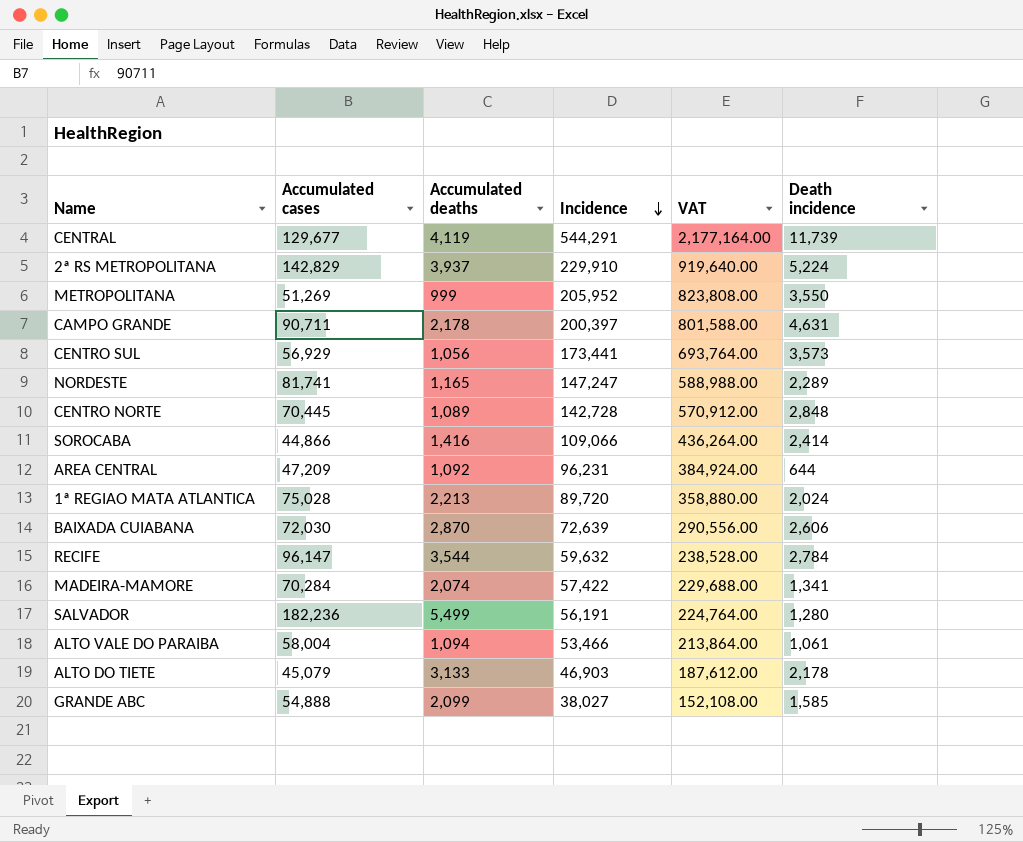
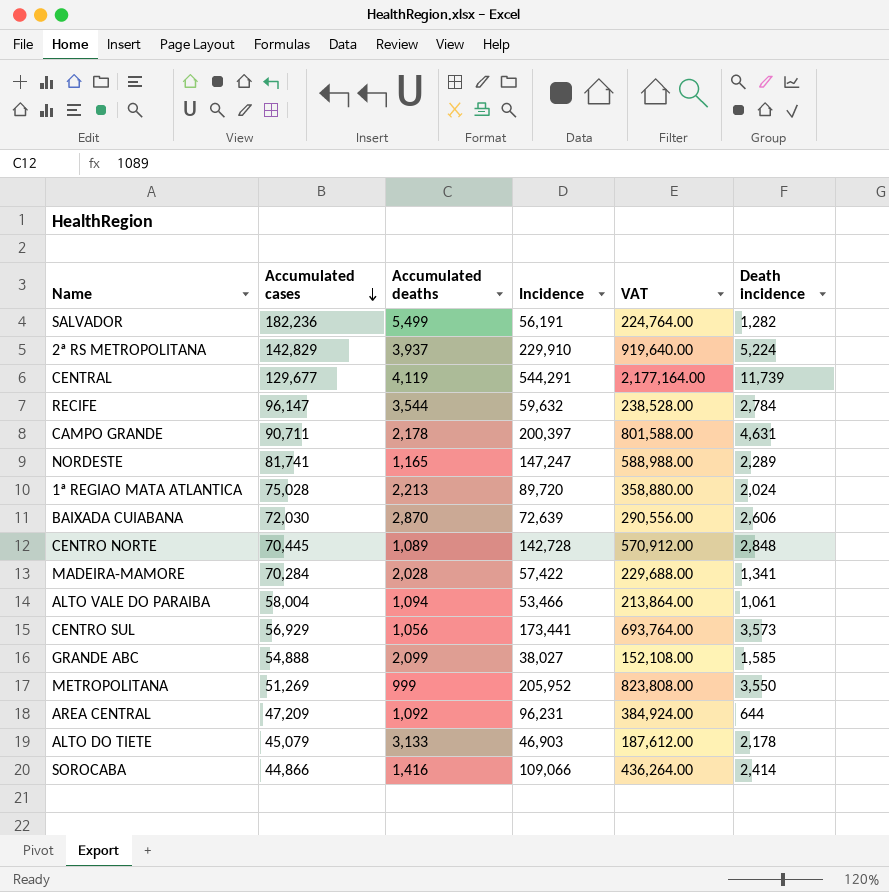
row order: Incidence descending -> Accumulated cases descending
SALVADOR | Death incidence: 1,280 -> 1,282
MADEIRA-MAMORE | Accumulated deaths: 2,074 -> 2,028

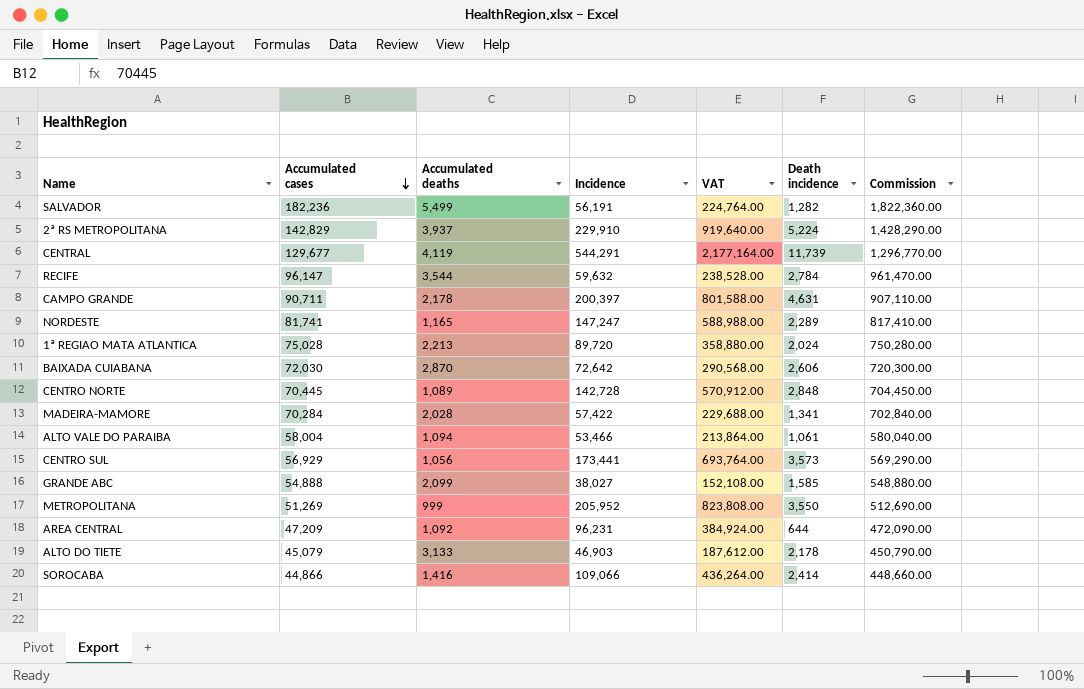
column Commission | formula: none -> [Accumulated cases] * 10
BAIXADA CUIABANA | Incidence: 72,639 -> 72,642
BAIXADA CUIABANA | VAT: 290,556.00 -> 290,568.00

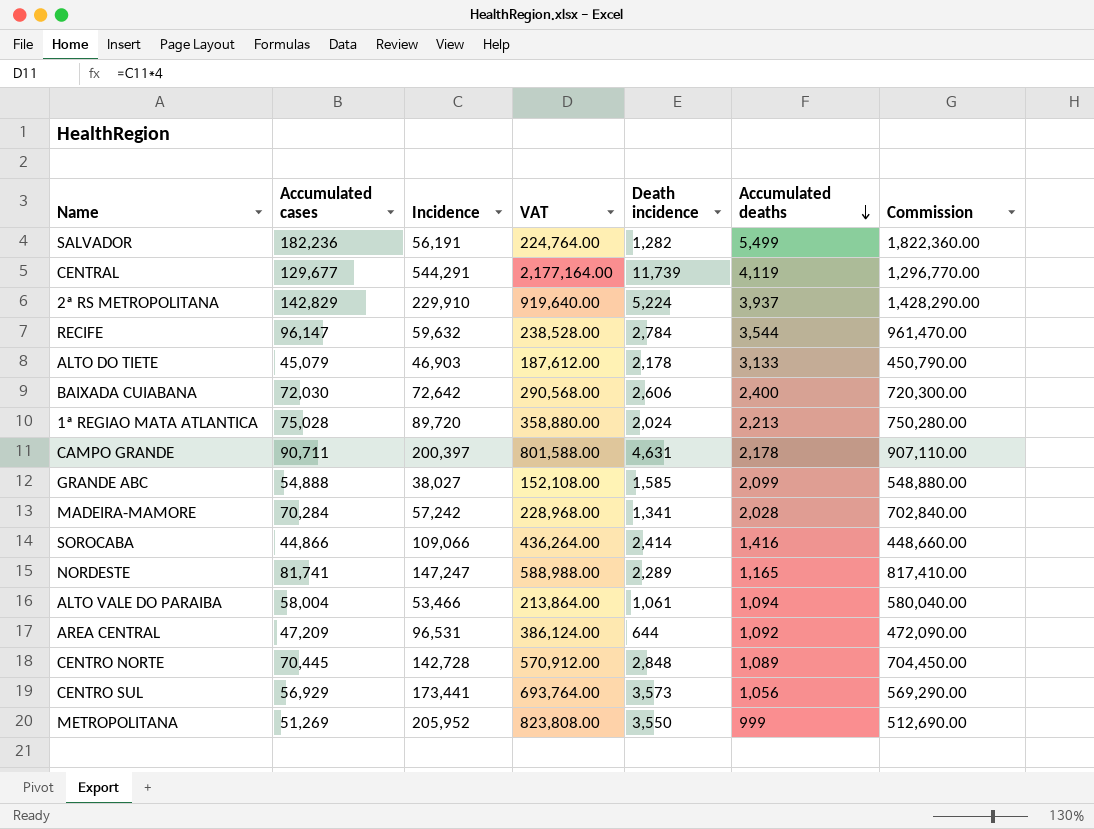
row order: Accumulated cases descending -> Accumulated deaths descending
column Accumulated deaths | position: 3 -> 6
BAIXADA CUIABANA | Accumulated deaths: 2,870 -> 2,400
MADEIRA-MAMORE | Incidence: 57,422 -> 57,242
MADEIRA-MAMORE | VAT: 229,688.00 -> 228,968.00
AREA CENTRAL | Incidence: 96,231 -> 96,531
AREA CENTRAL | VAT: 384,924.00 -> 386,124.00

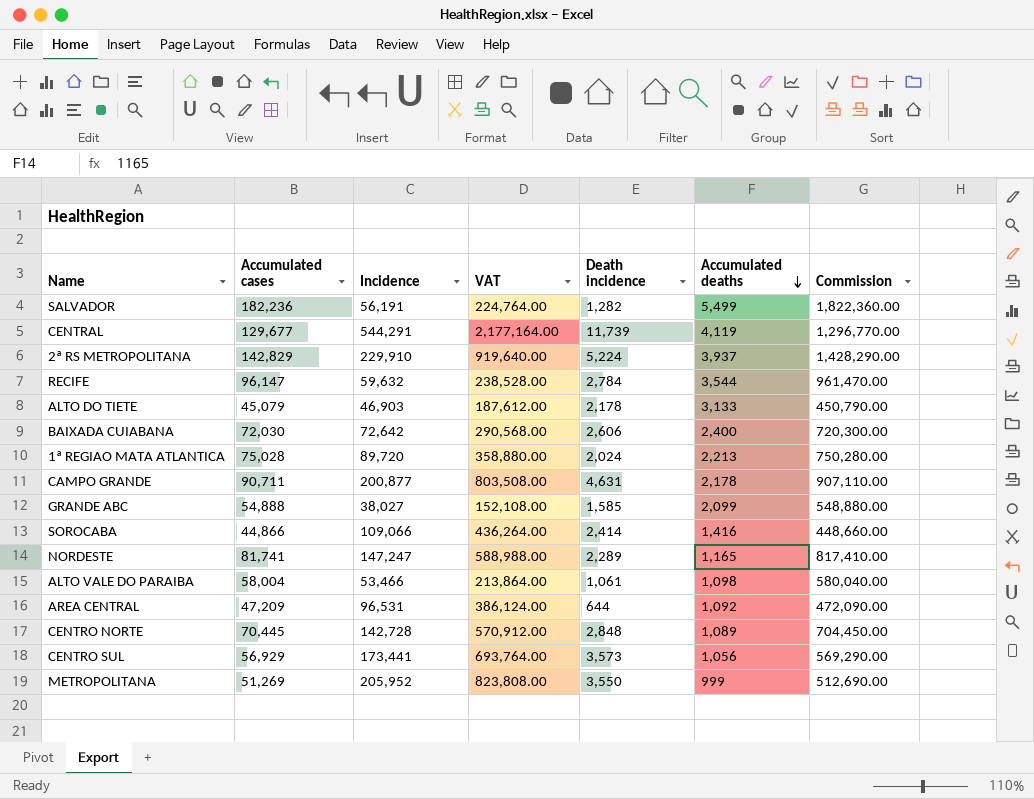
row MADEIRA-MAMORE: 70,284 | 57,242 | 228,968.00 | 1,341 | 2,028 | 702,840.00 -> none
CAMPO GRANDE | Incidence: 200,397 -> 200,877
CAMPO GRANDE | VAT: 801,588.00 -> 803,508.00
ALTO VALE DO PARAIBA | Accumulated deaths: 1,094 -> 1,098

